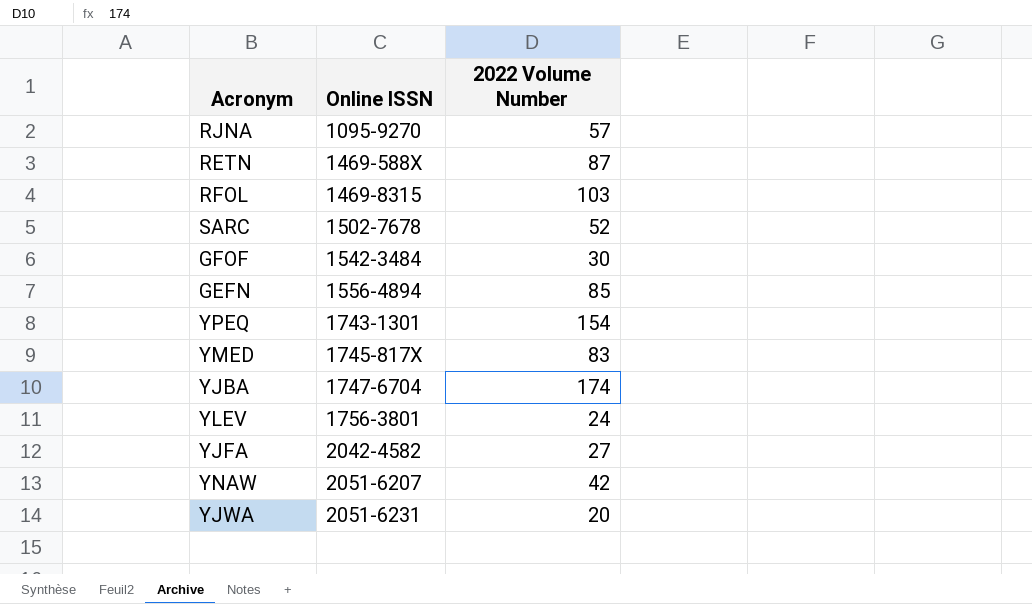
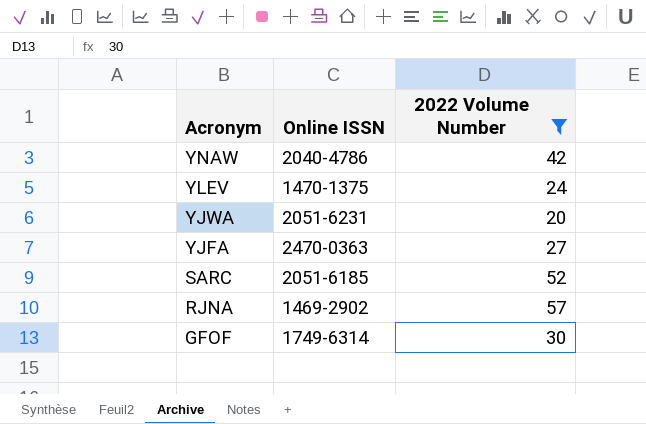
filter: none -> 2022 Volume Number <= 57
row order: Online ISSN ascending -> Acronym descending
YNAW | Online ISSN: 2051-6207 -> 2040-4786
YLEV | Online ISSN: 1756-3801 -> 1470-1375
YJFA | Online ISSN: 2042-4582 -> 2470-0363
SARC | Online ISSN: 1502-7678 -> 2051-6185
RJNA | Online ISSN: 1095-9270 -> 1469-2902
GFOF | Online ISSN: 1542-3484 -> 1749-6314

